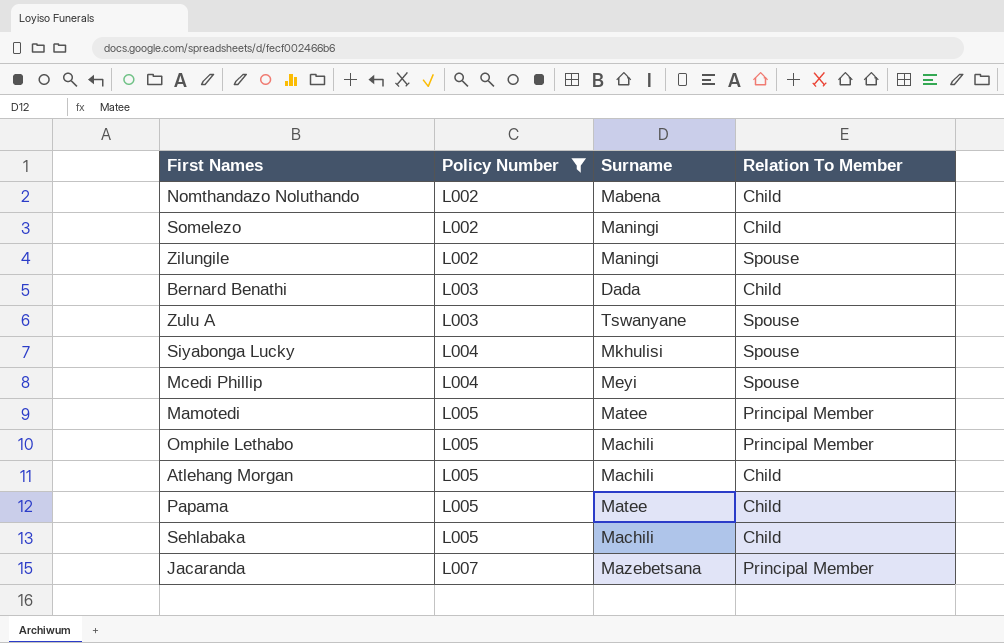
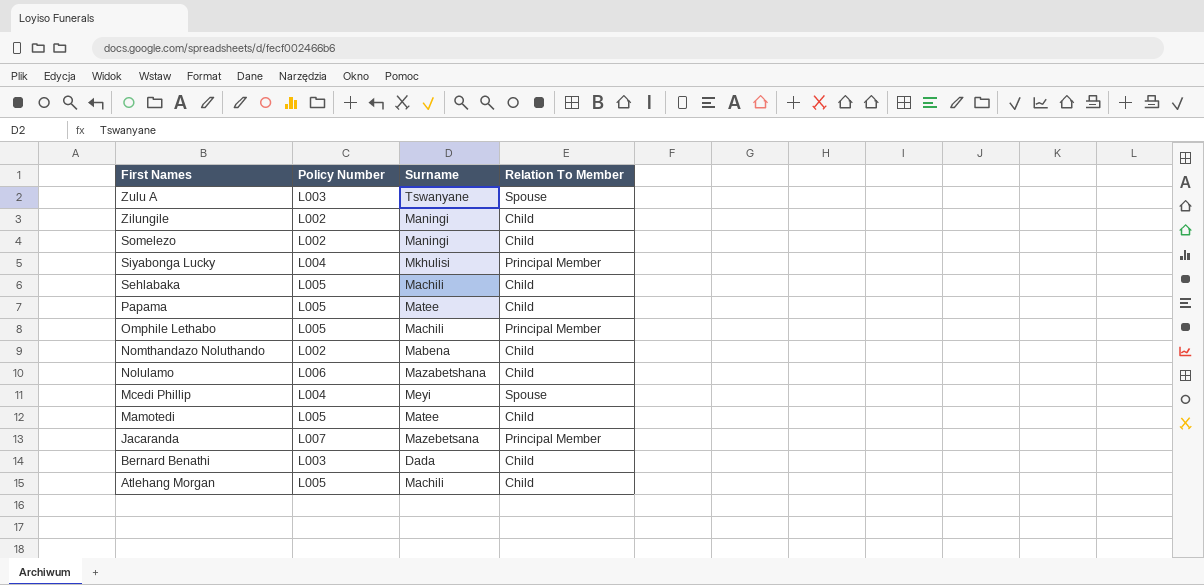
filter: Policy Number != L006 -> none
row order: Policy Number ascending -> First Names descending
Zilungile | Relation To Member: Spouse -> Child
Siyabonga Lucky | Relation To Member: Spouse -> Principal Member
Mamotedi | Relation To Member: Principal Member -> Child

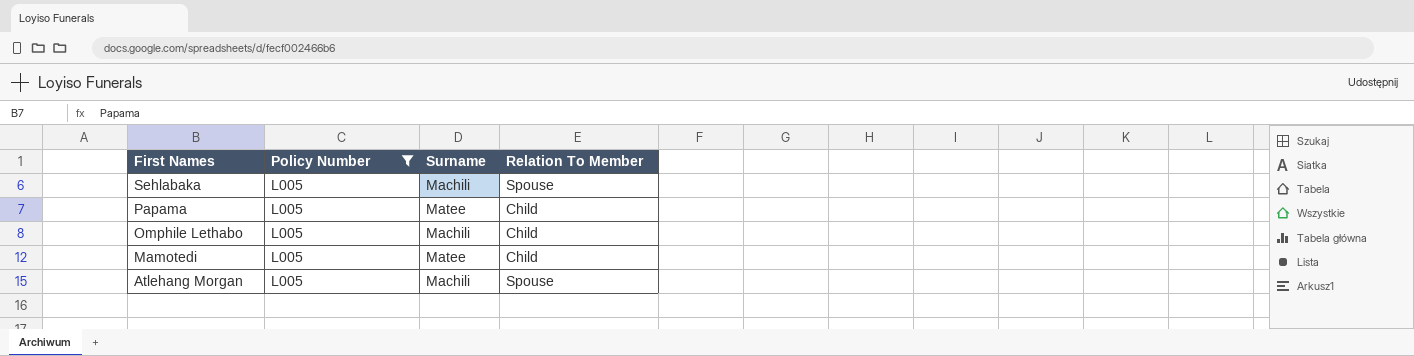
filter: none -> Policy Number = L005
Sehlabaka | Relation To Member: Child -> Spouse
Omphile Lethabo | Relation To Member: Principal Member -> Child
Atlehang Morgan | Relation To Member: Child -> Spouse

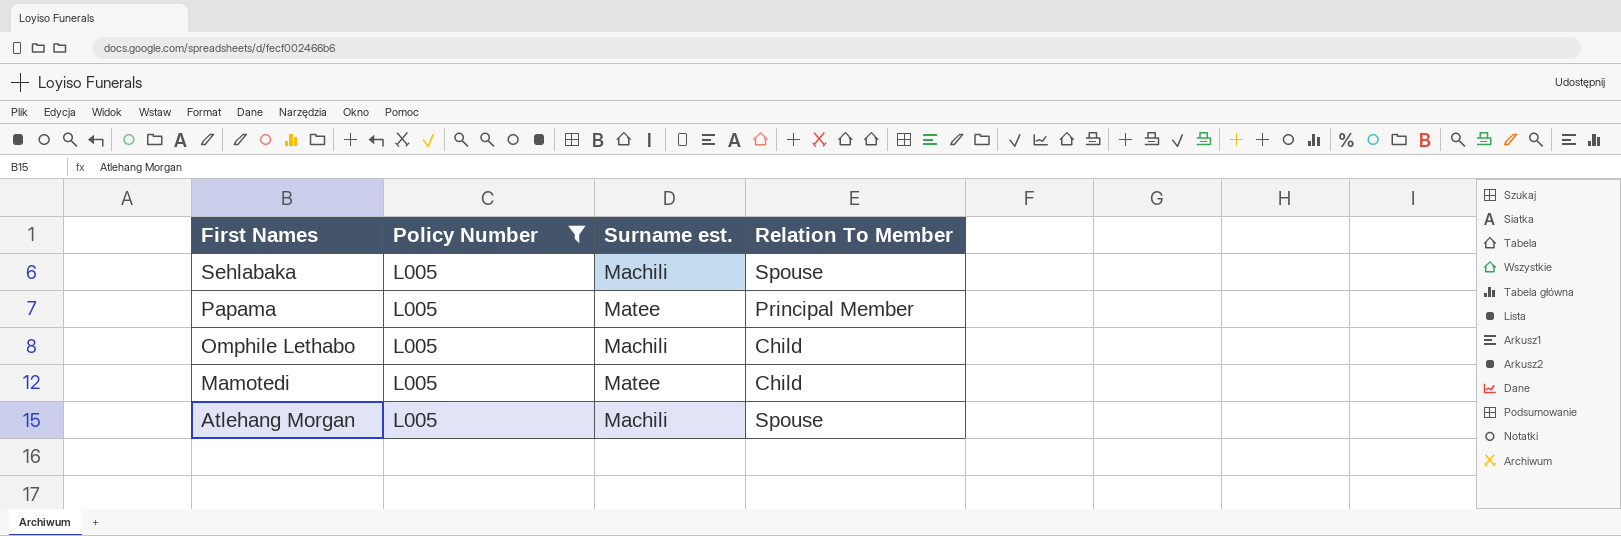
column name: Surname -> Surname est.
Papama | Relation To Member: Child -> Principal Member

